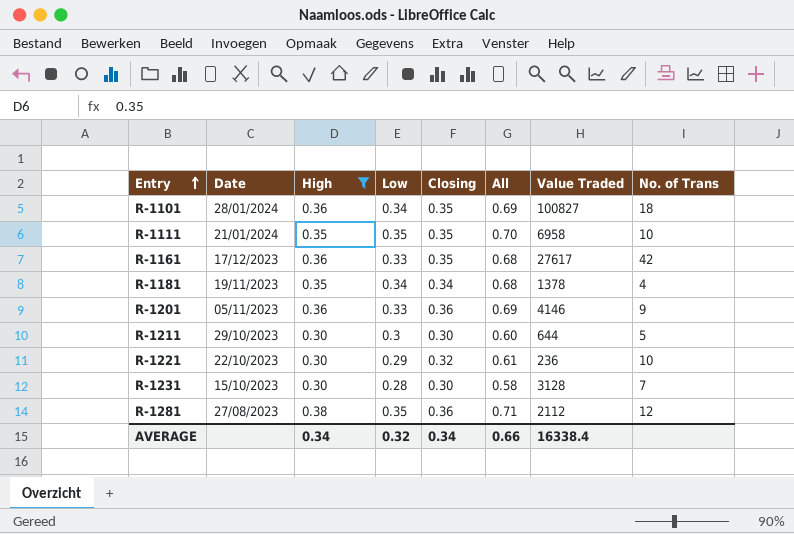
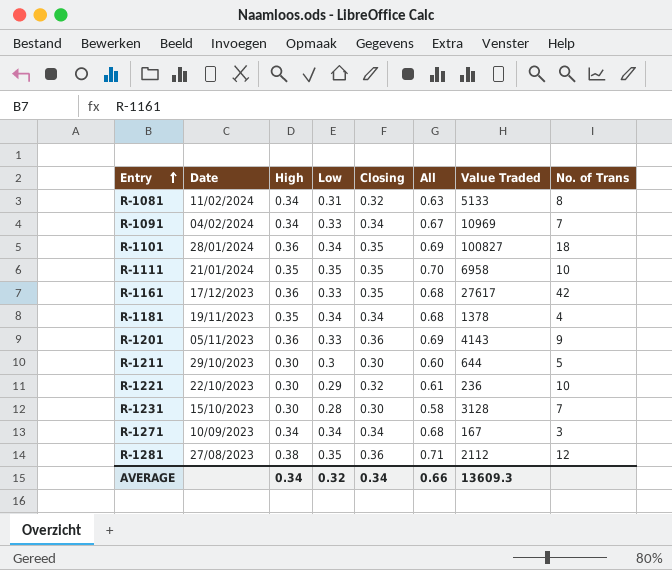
filter: High != 0.34 -> none
R-1201 | Value Traded: 4146 -> 4143
AVERAGE | Value Traded: 16338.4 -> 13609.3

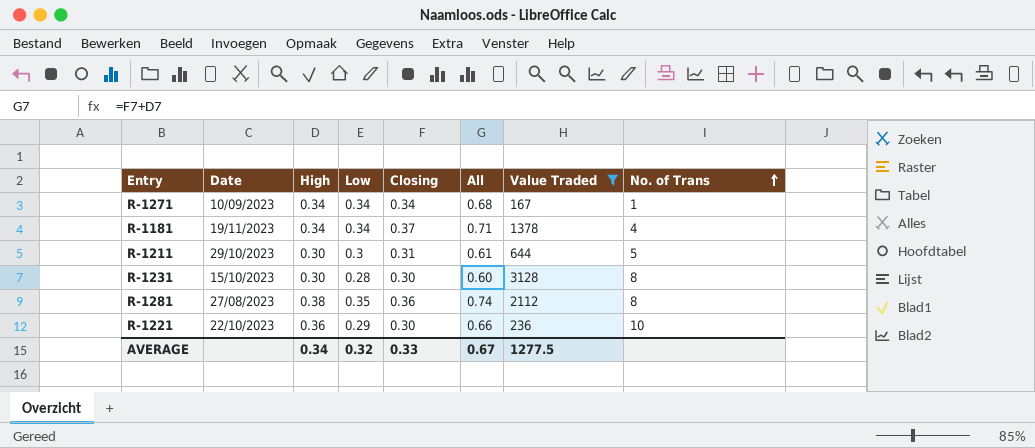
filter: none -> Value Traded <= 3128
row order: Entry ascending -> No. of Trans ascending
column All | formula: [Low] + [Closing] -> [High] + [Closing]
R-1271 | No. of Trans: 3 -> 1
R-1181 | High: 0.35 -> 0.34
R-1181 | Closing: 0.34 -> 0.37
R-1211 | Closing: 0.30 -> 0.31
R-1231 | No. of Trans: 7 -> 8
R-1281 | No. of Trans: 12 -> 8
R-1221 | High: 0.30 -> 0.36
R-1221 | Closing: 0.32 -> 0.30
AVERAGE | Closing: 0.34 -> 0.33
AVERAGE | All: 0.66 -> 0.67
AVERAGE | Value Traded: 13609.3 -> 1277.5

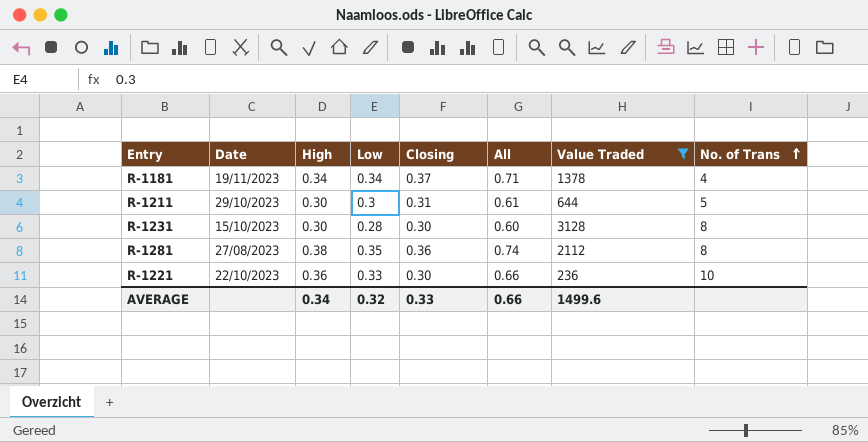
row R-1271: 10/09/2023 | 0.34 | 0.34 | 0.34 | 0.68 | 167 | 1 -> none
R-1221 | Low: 0.29 -> 0.33
AVERAGE | All: 0.67 -> 0.66
AVERAGE | Value Traded: 1277.5 -> 1499.6

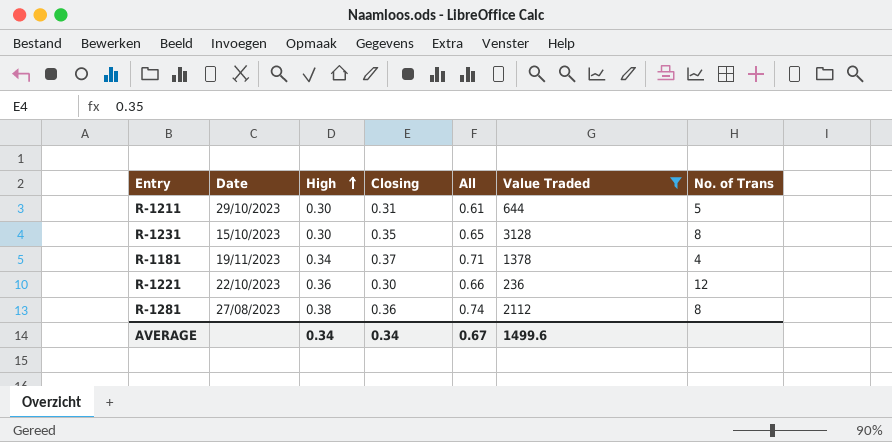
row order: No. of Trans ascending -> High ascending
column Low | position: 4 -> none
R-1231 | Closing: 0.30 -> 0.35
R-1231 | All: 0.60 -> 0.65
R-1221 | No. of Trans: 10 -> 12
AVERAGE | Closing: 0.33 -> 0.34
AVERAGE | All: 0.66 -> 0.67

